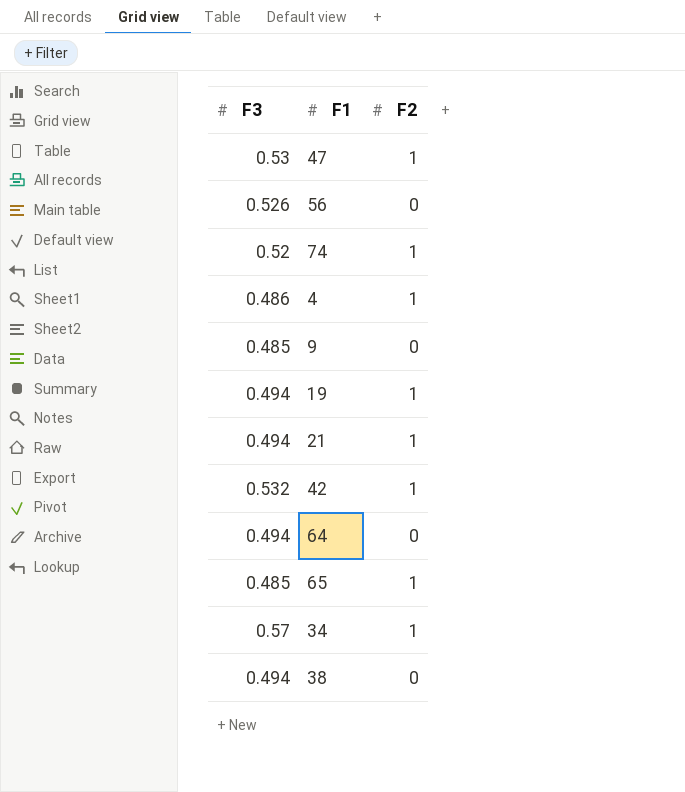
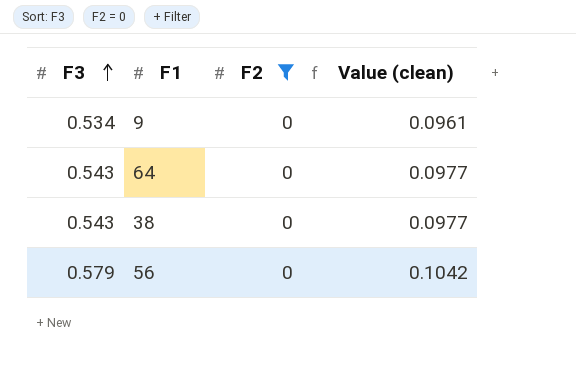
filter: none -> F2 = 0
row order: none -> F3 ascending
column Value (clean) | formula: none -> [F3] * 0.18
9 | F3: 0.485 -> 0.534
64 | F3: 0.494 -> 0.543
38 | F3: 0.494 -> 0.543
56 | F3: 0.526 -> 0.579

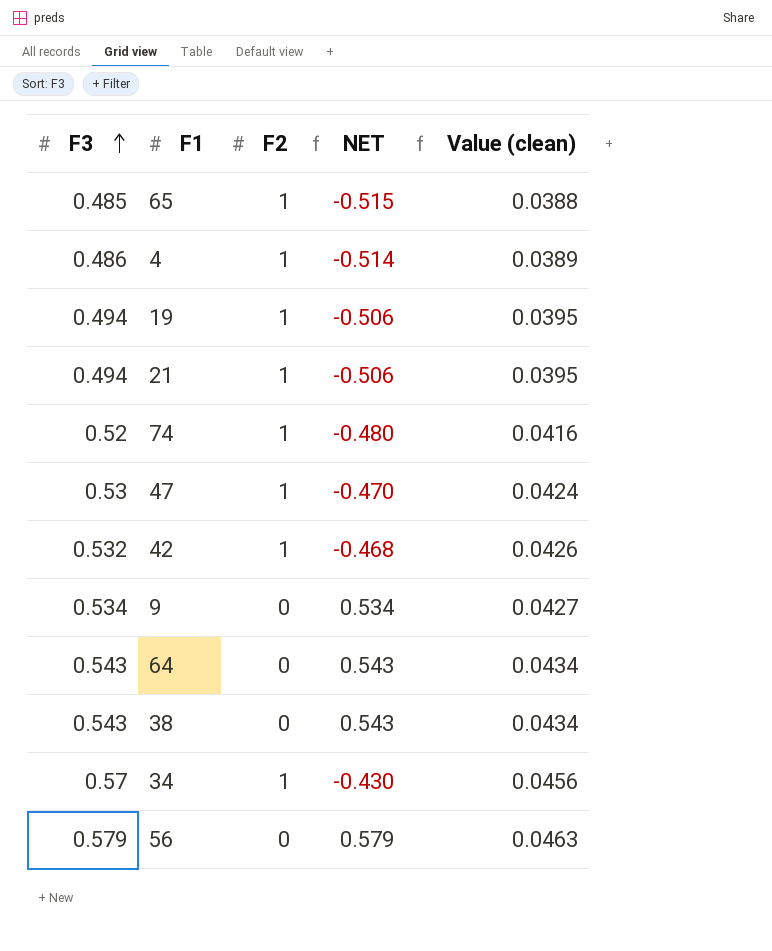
filter: F2 = 0 -> none
column NET | formula: none -> [F3] - [F2]
column Value (clean) | formula: [F3] * 0.18 -> [F3] * 0.08

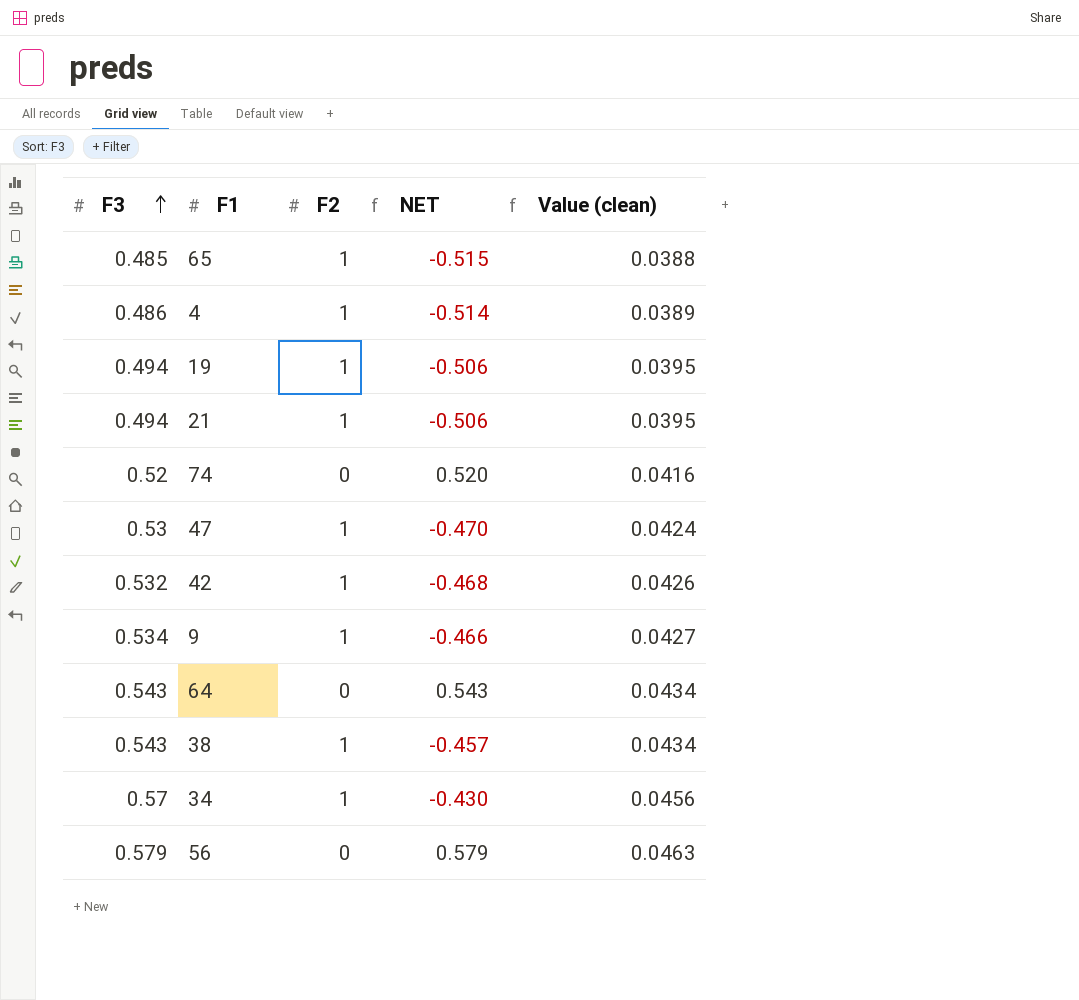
74 | F2: 1 -> 0
74 | NET: -0.480 -> 0.520
9 | F2: 0 -> 1
9 | NET: 0.534 -> -0.466
38 | F2: 0 -> 1
38 | NET: 0.543 -> -0.457

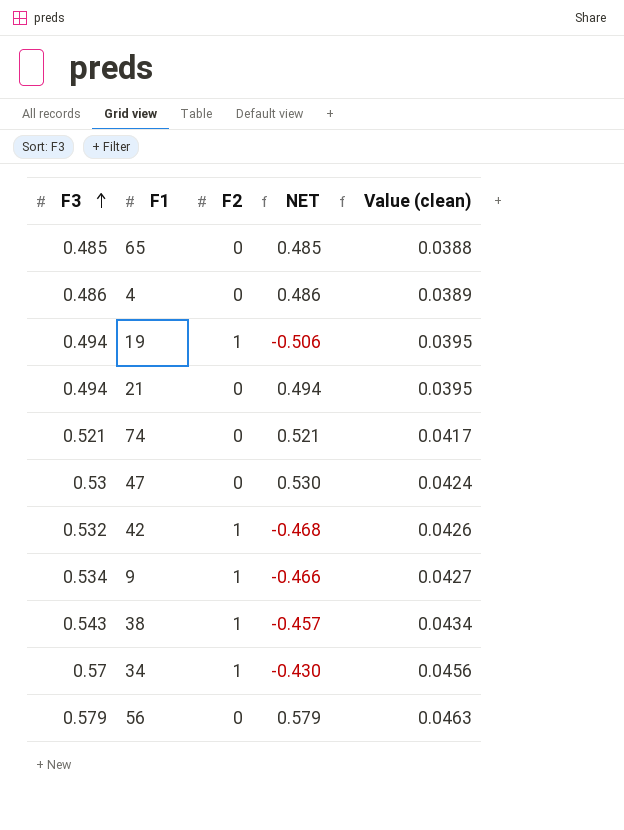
row 64: 0.543 | 0 | 0.543 | 0.0434 -> none
65 | F2: 1 -> 0
65 | NET: -0.515 -> 0.485
4 | F2: 1 -> 0
4 | NET: -0.514 -> 0.486
21 | F2: 1 -> 0
21 | NET: -0.506 -> 0.494
74 | F3: 0.52 -> 0.521
74 | NET: 0.520 -> 0.521
74 | Value (clean): 0.0416 -> 0.0417
47 | F2: 1 -> 0
47 | NET: -0.470 -> 0.530

